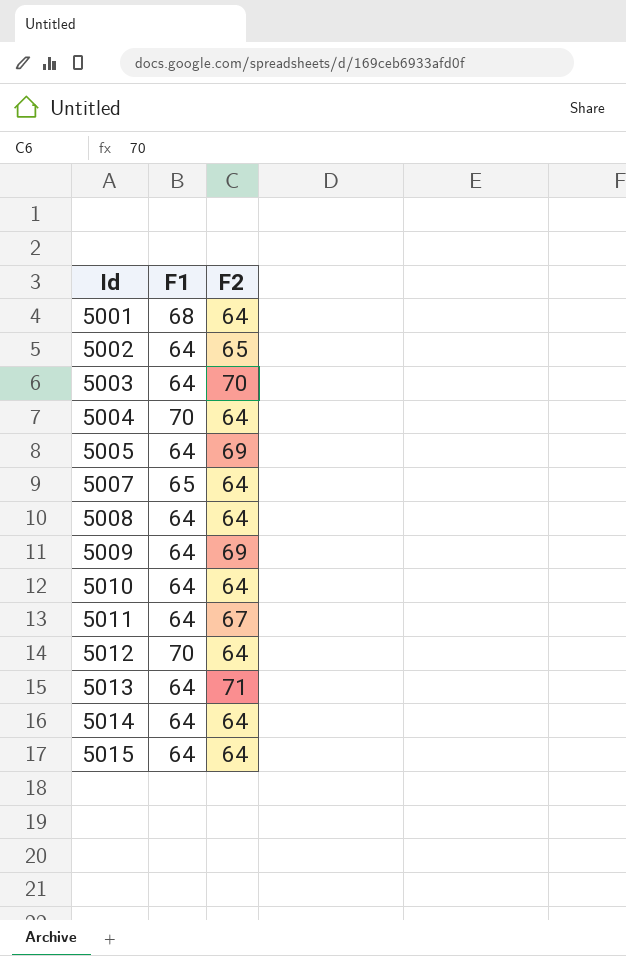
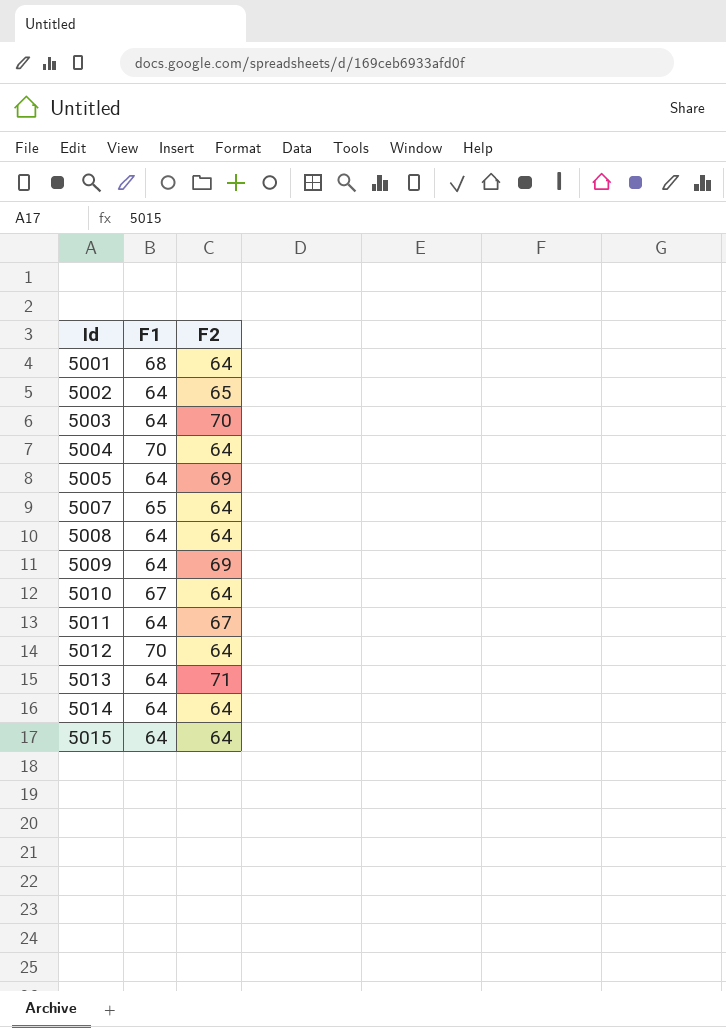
5010 | F1: 64 -> 67

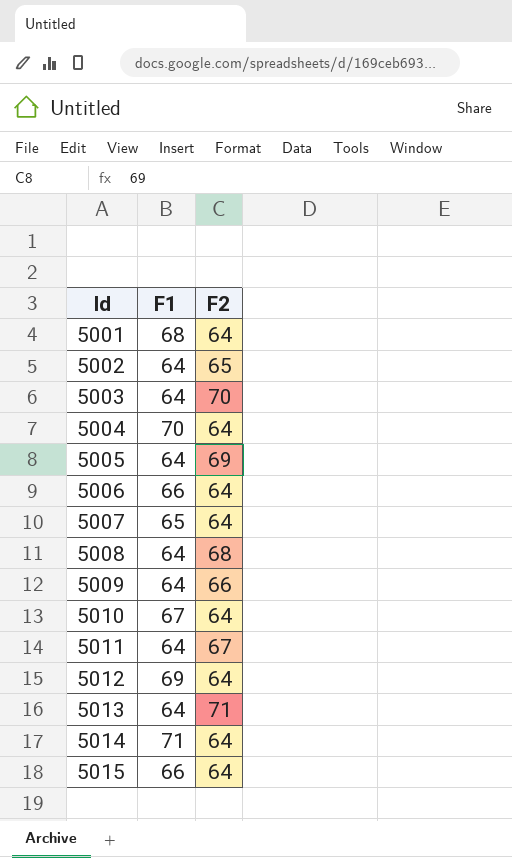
row 5006: none -> 66 | 64
5008 | F2: 64 -> 68
5009 | F2: 69 -> 66
5012 | F1: 70 -> 69
5014 | F1: 64 -> 71
5015 | F1: 64 -> 66

